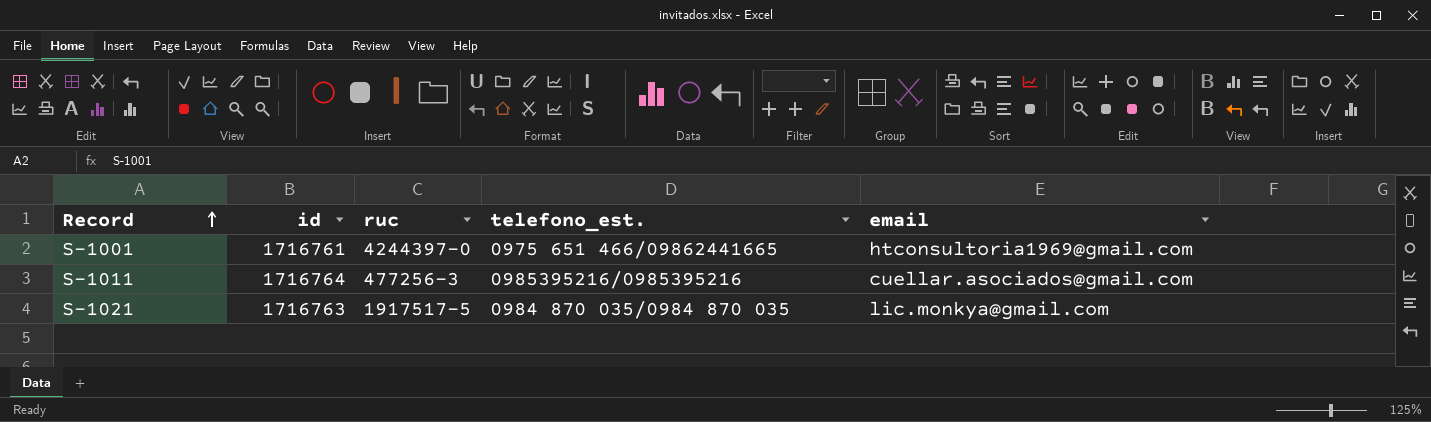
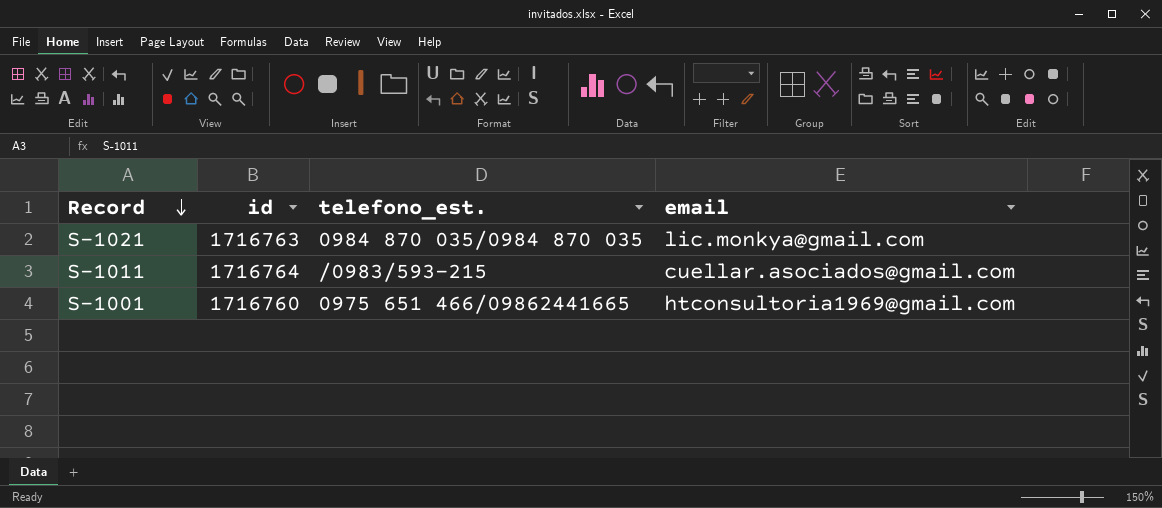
row order: Record ascending -> Record descending
column ruc | position: 3 -> none
S-1011 | telefono_est.: 0985395216/0985395216 -> /0983/593-215
S-1001 | id: 1716761 -> 1716760

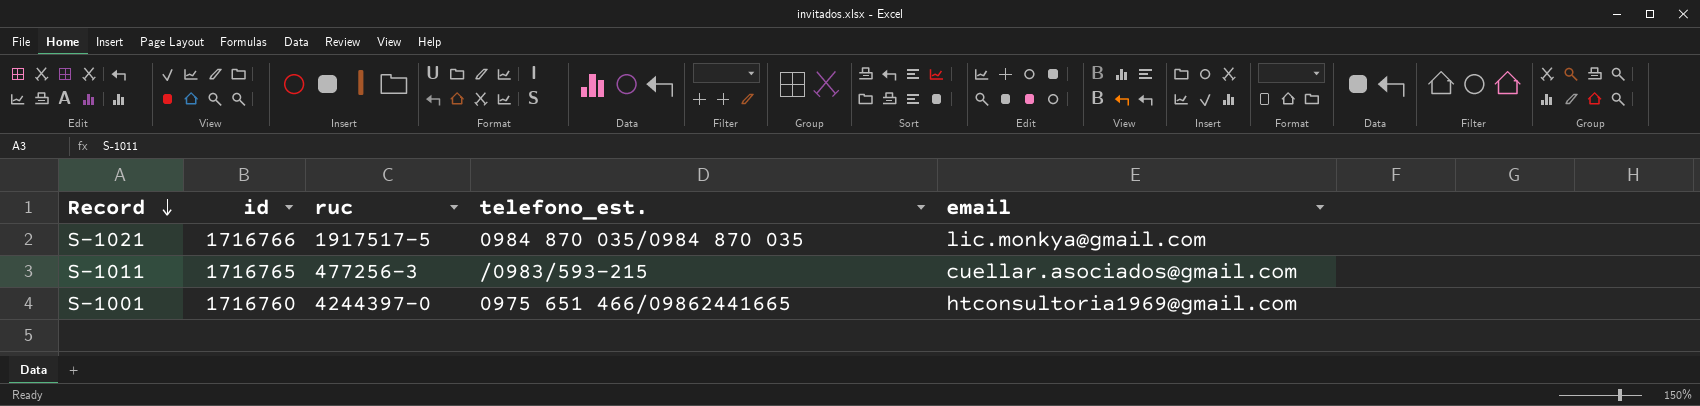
column ruc | position: none -> 3
S-1021 | id: 1716763 -> 1716766
S-1011 | id: 1716764 -> 1716765

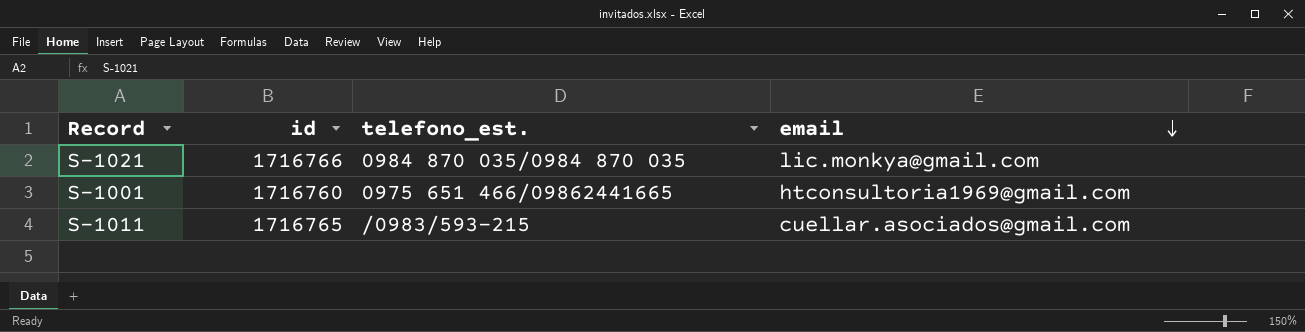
row order: Record descending -> email descending
column ruc | position: 3 -> none

